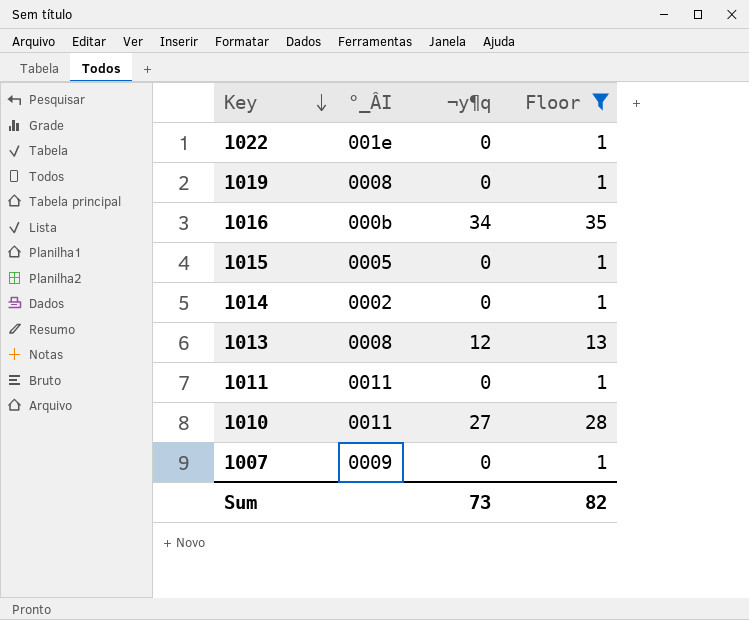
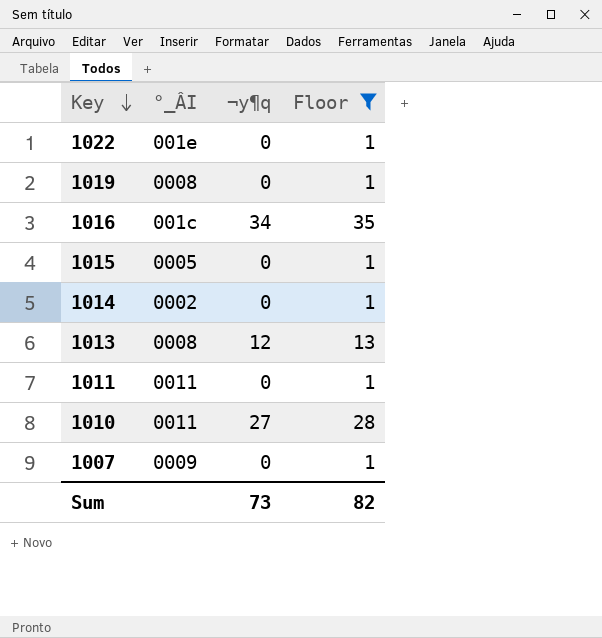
1016 | °_ÂI: 000b -> 001c

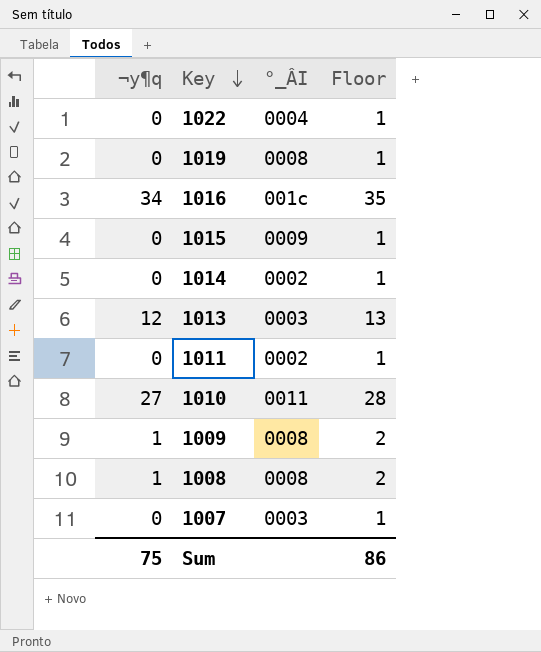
filter: Floor != 2 -> none
column ¬y¶q | position: 3 -> 1
1022 | °_ÂI: 001e -> 0004
1015 | °_ÂI: 0005 -> 0009
1013 | °_ÂI: 0008 -> 0003
1011 | °_ÂI: 0011 -> 0002
1007 | °_ÂI: 0009 -> 0003
Sum | ¬y¶q: 73 -> 75
Sum | Floor: 82 -> 86

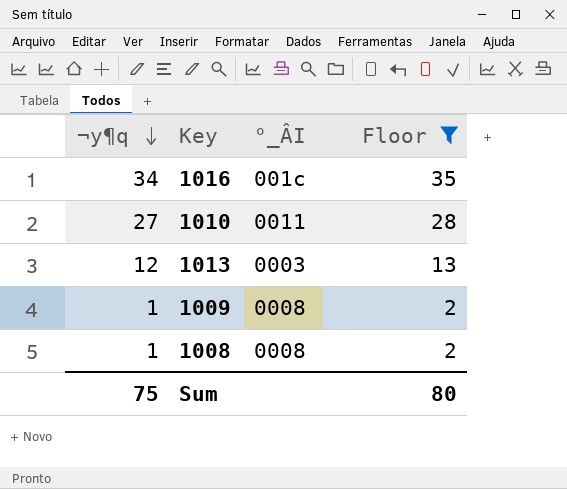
filter: none -> Floor != 1
row order: Key descending -> ¬y¶q descending
Sum | Floor: 86 -> 80

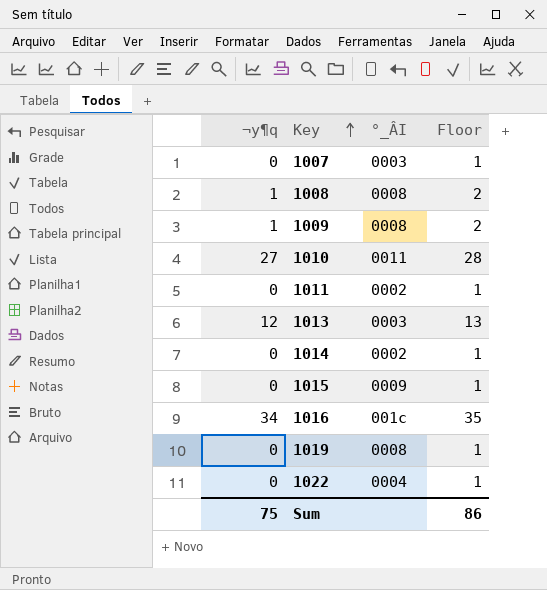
filter: Floor != 1 -> none
row order: ¬y¶q descending -> Key ascending
Sum | Floor: 80 -> 86

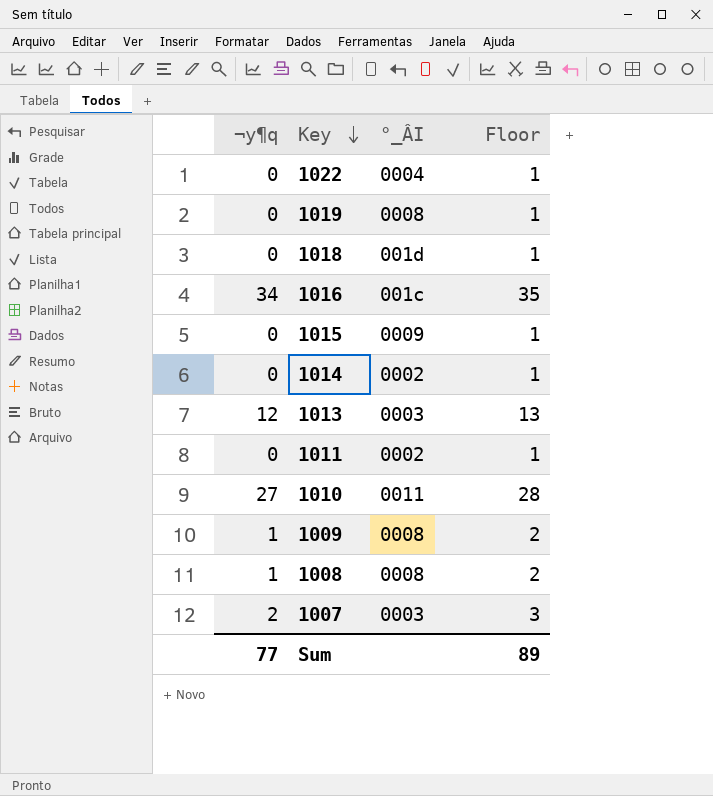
row order: Key ascending -> Key descending
row 1018: none -> 0 | 001d | 1
1007 | ¬y¶q: 0 -> 2
1007 | Floor: 1 -> 3
Sum | ¬y¶q: 75 -> 77
Sum | Floor: 86 -> 89

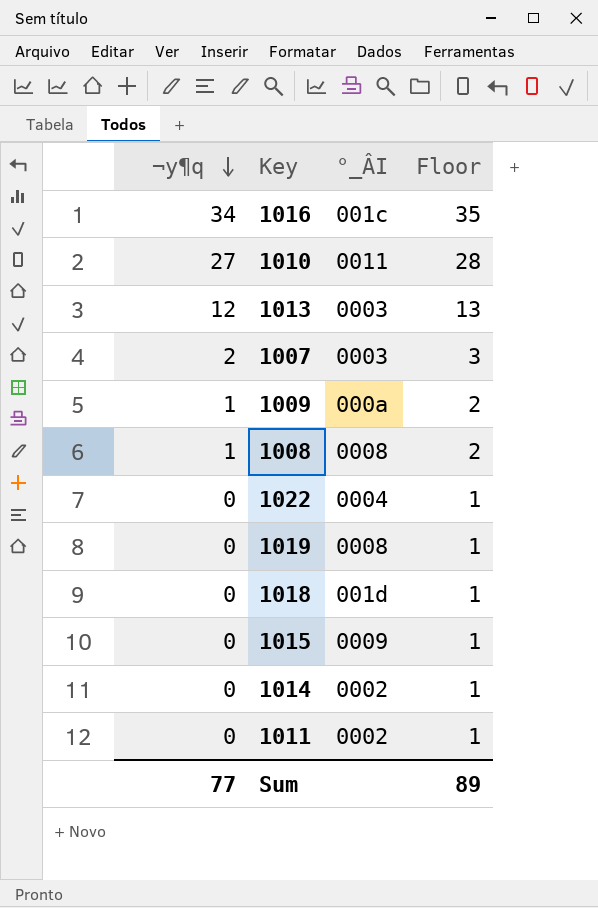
row order: Key descending -> ¬y¶q descending
1009 | °_ÂI: 0008 -> 000a

